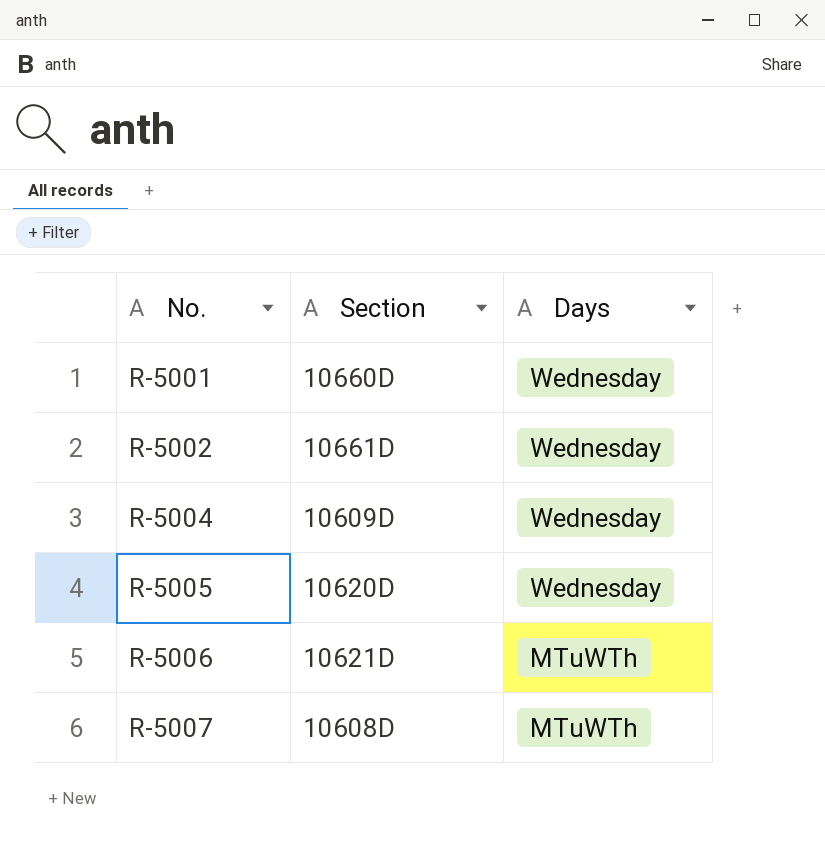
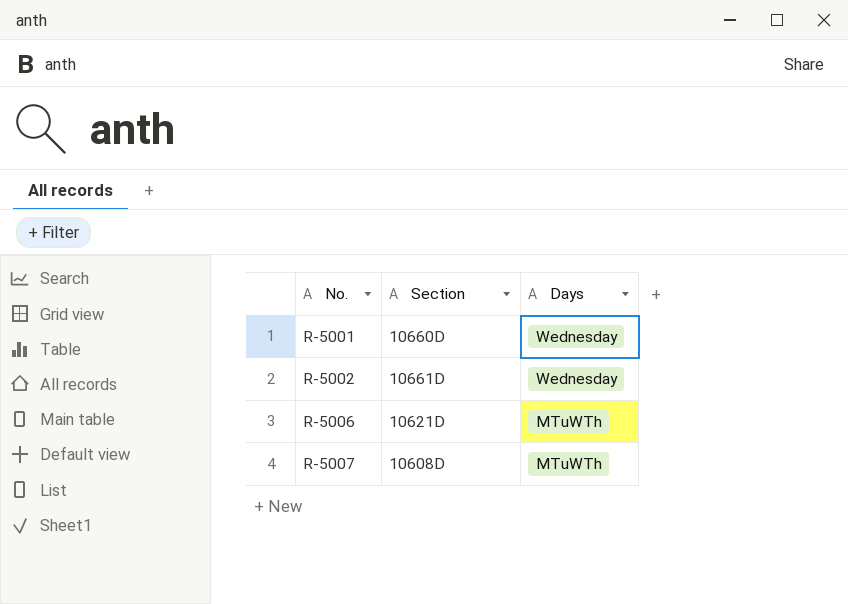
row R-5004: 10609D | Wednesday -> none
row R-5005: 10620D | Wednesday -> none

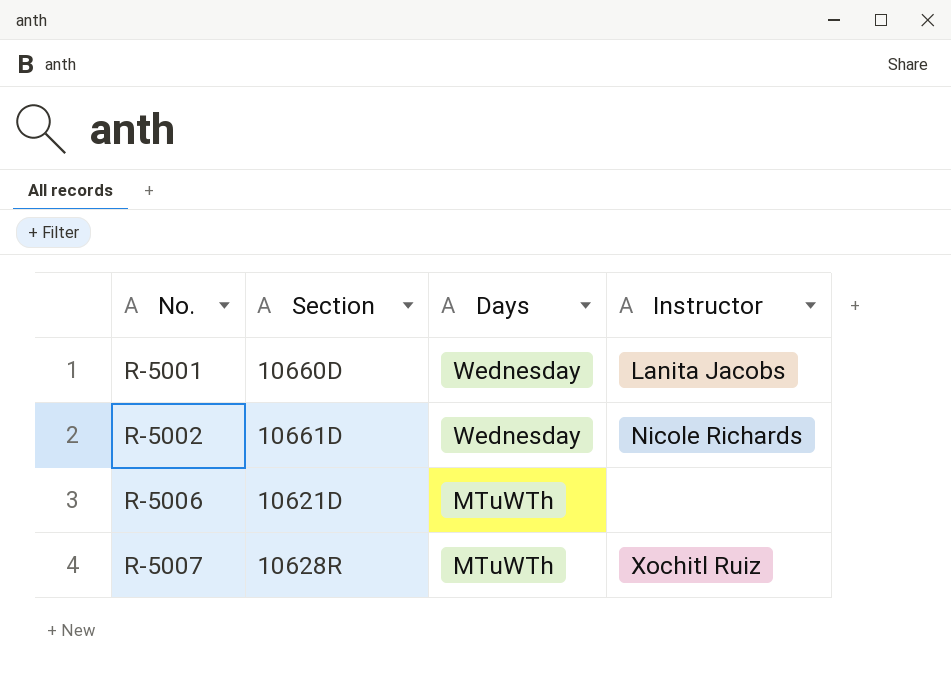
column Instructor | position: none -> 4
R-5007 | Section: 10608D -> 10628R

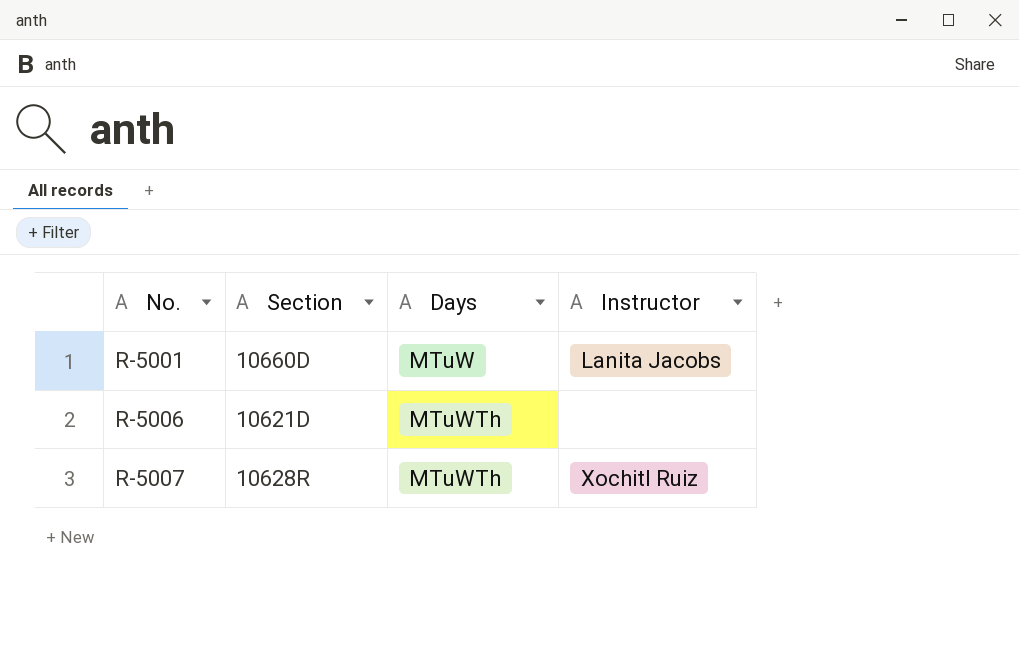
row R-5002: 10661D | Wednesday | Nicole Richards -> none
R-5001 | Days: Wednesday -> MTuW

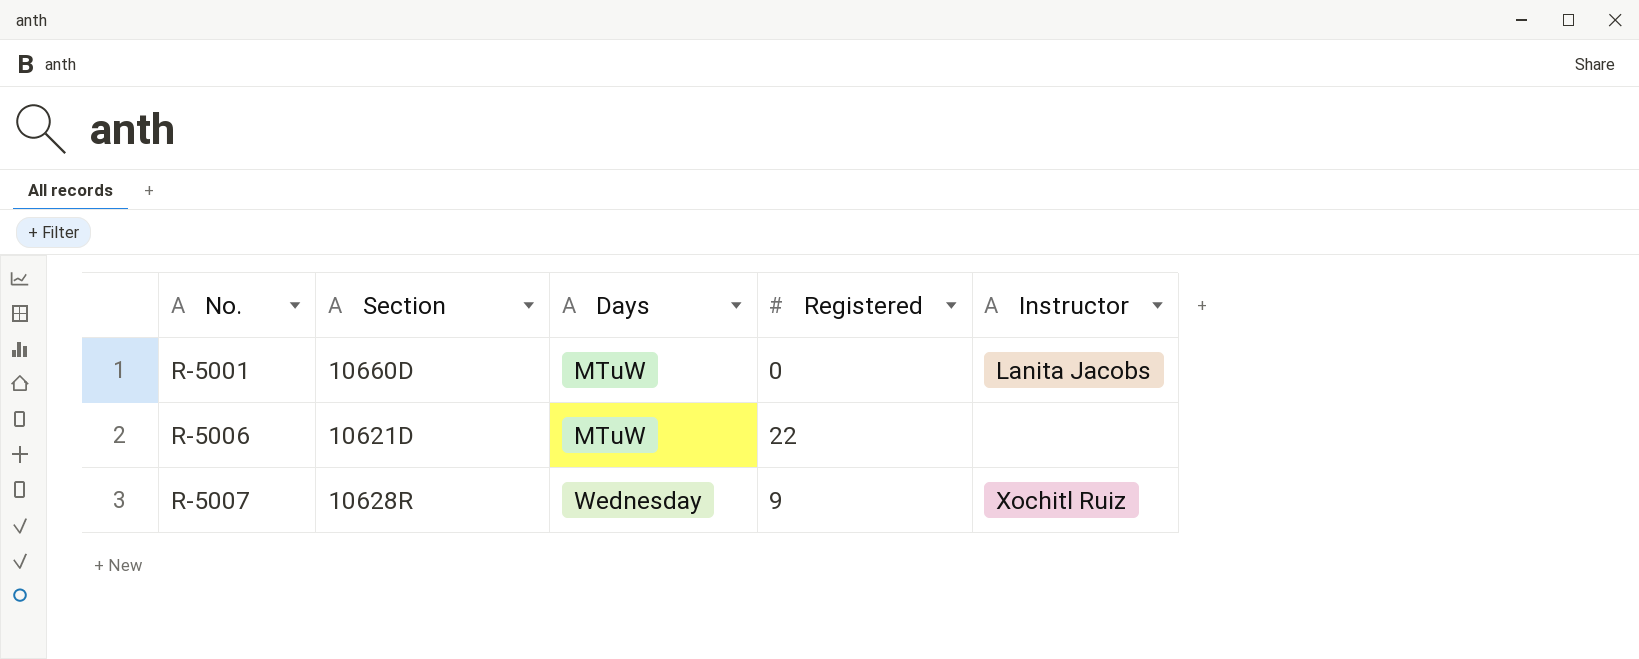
column Registered | position: none -> 4
R-5006 | Days: MTuWTh -> MTuW
R-5007 | Days: MTuWTh -> Wednesday

